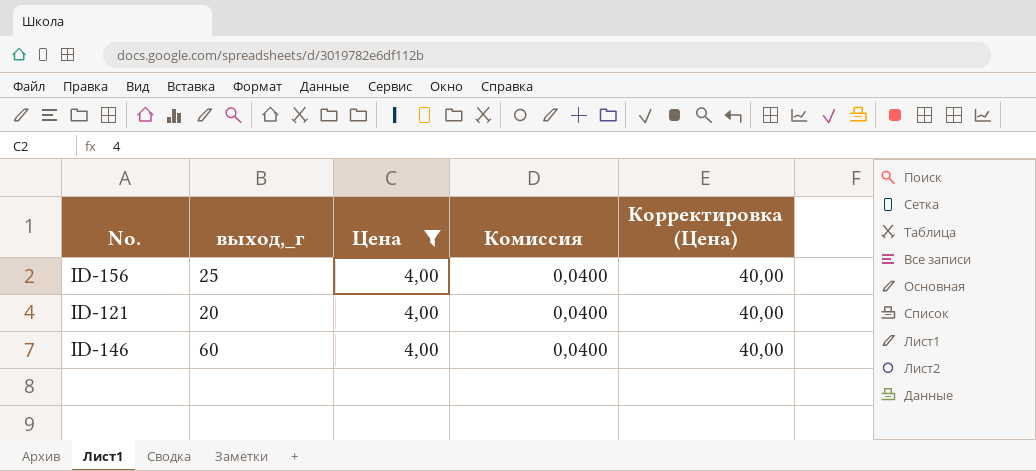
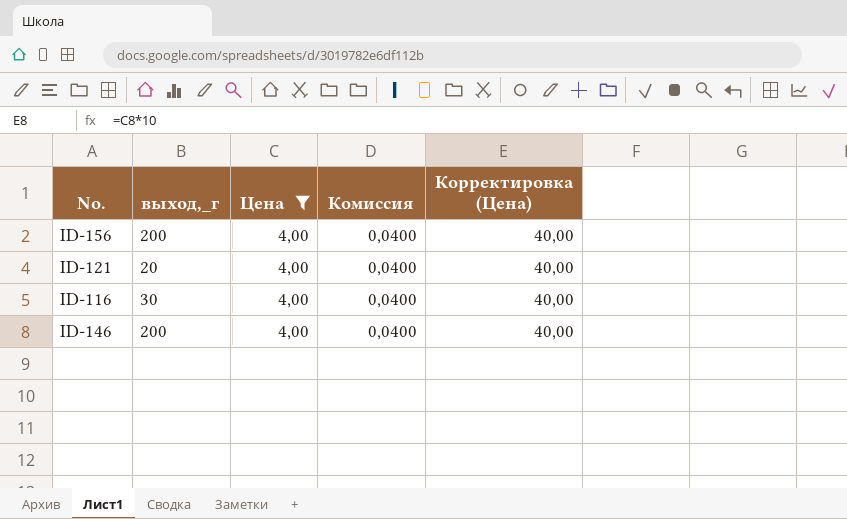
ID-156 | выход,_г: 25 -> 200
row ID-116: none -> 30 | 4,00 | 0,0400 | 40,00
ID-146 | выход,_г: 60 -> 200

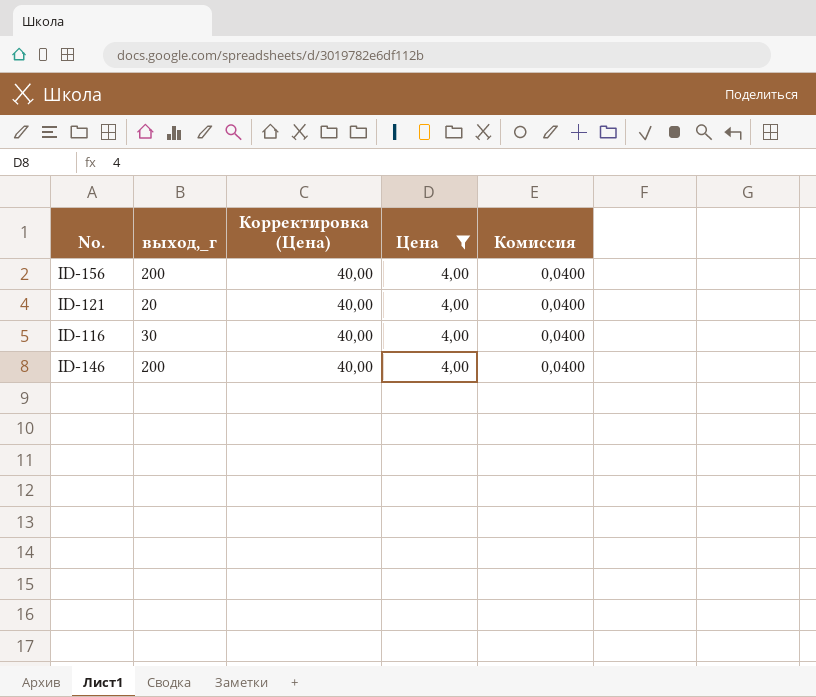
column Корректировка (Цена) | position: 5 -> 3

